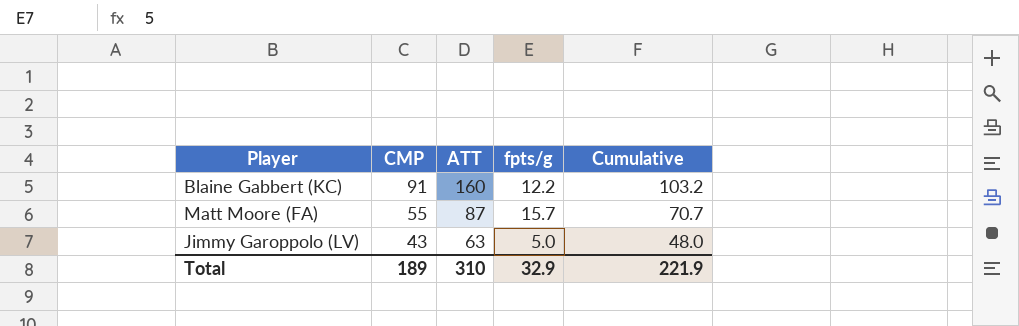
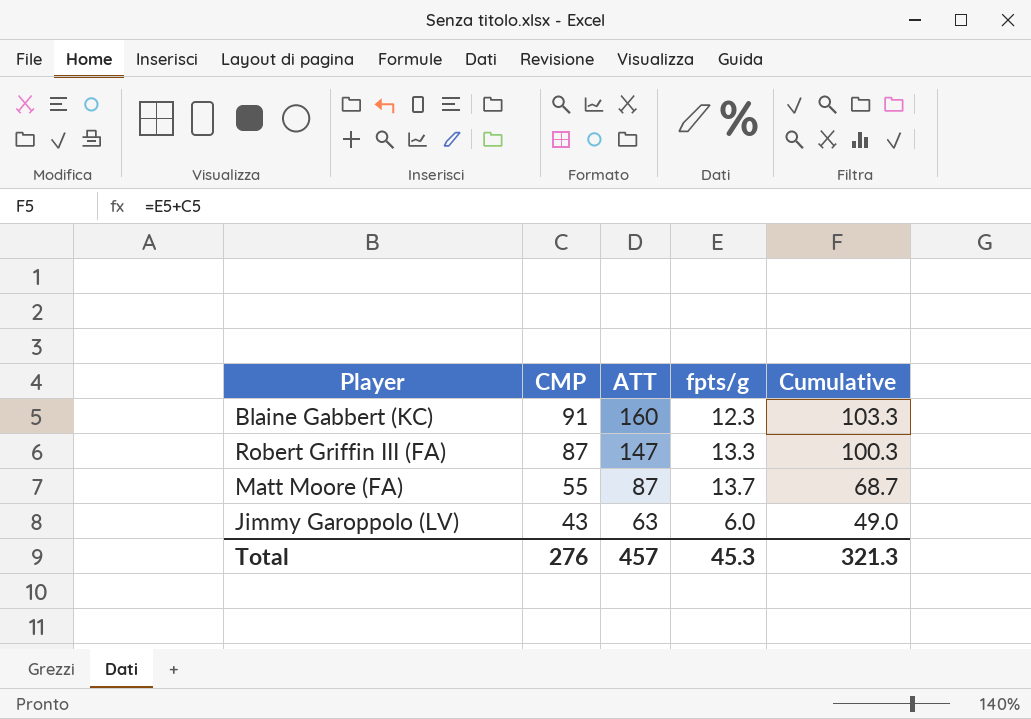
Blaine Gabbert (KC) | fpts/g: 12.2 -> 12.3
Blaine Gabbert (KC) | Cumulative: 103.2 -> 103.3
row Robert Griffin III (FA): none -> 87 | 147 | 13.3 | 100.3
Matt Moore (FA) | fpts/g: 15.7 -> 13.7
Matt Moore (FA) | Cumulative: 70.7 -> 68.7
Jimmy Garoppolo (LV) | fpts/g: 5.0 -> 6.0
Jimmy Garoppolo (LV) | Cumulative: 48.0 -> 49.0
Total | CMP: 189 -> 276
Total | ATT: 310 -> 457
Total | fpts/g: 32.9 -> 45.3
Total | Cumulative: 221.9 -> 321.3

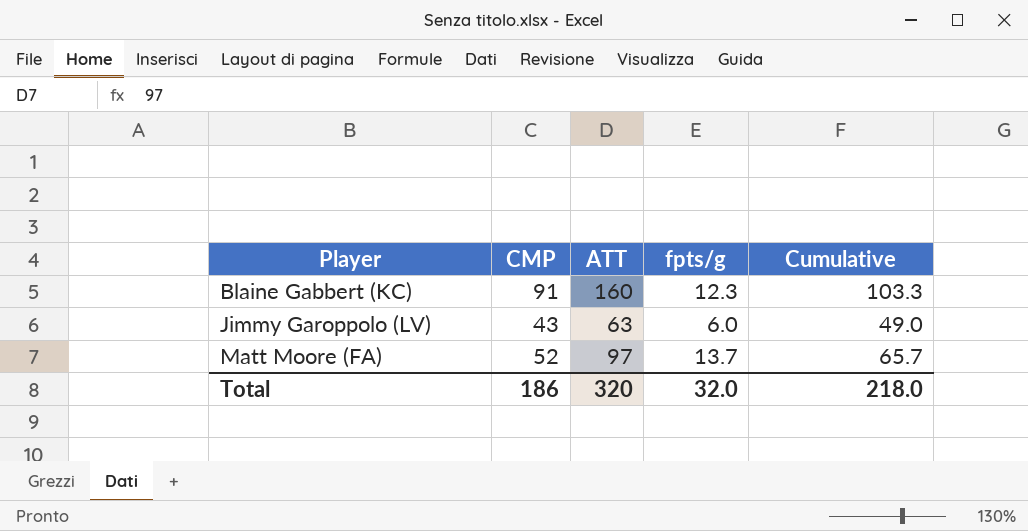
row order: CMP descending -> Player ascending
row Robert Griffin III (FA): 87 | 147 | 13.3 | 100.3 -> none
Matt Moore (FA) | CMP: 55 -> 52
Matt Moore (FA) | ATT: 87 -> 97
Matt Moore (FA) | Cumulative: 68.7 -> 65.7
Total | CMP: 276 -> 186
Total | ATT: 457 -> 320
Total | fpts/g: 45.3 -> 32.0
Total | Cumulative: 321.3 -> 218.0

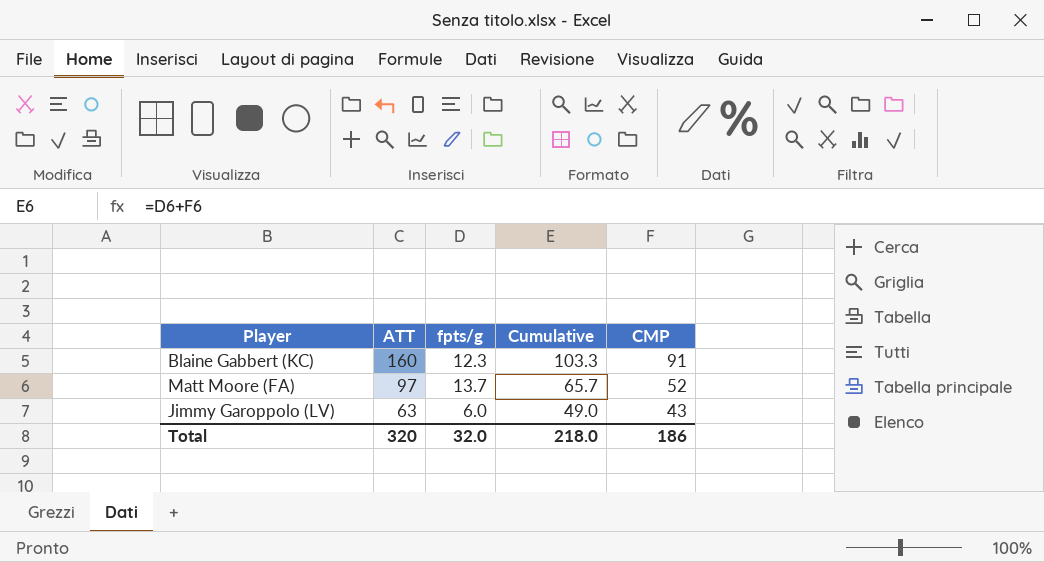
row order: Player ascending -> ATT descending
column CMP | position: 2 -> 5

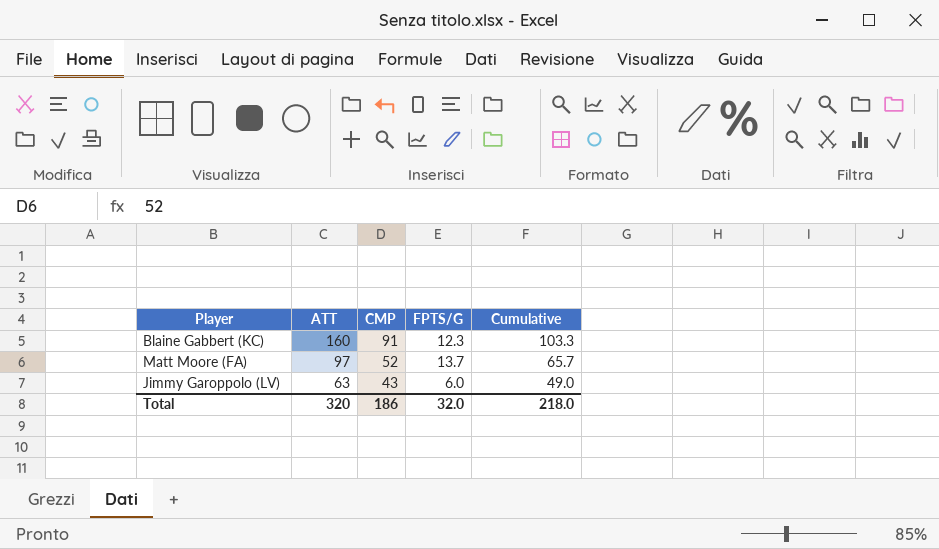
column CMP | position: 5 -> 3
column name: fpts/g -> FPTS/G

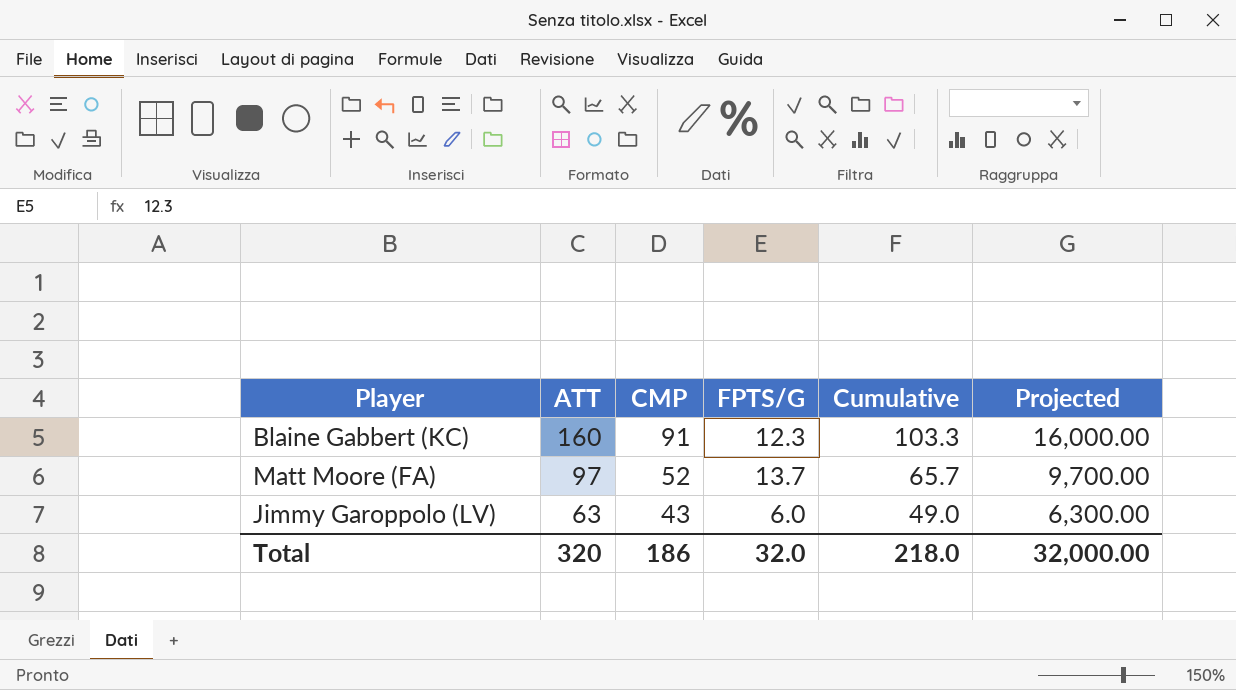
column Projected | formula: none -> [ATT] * 100

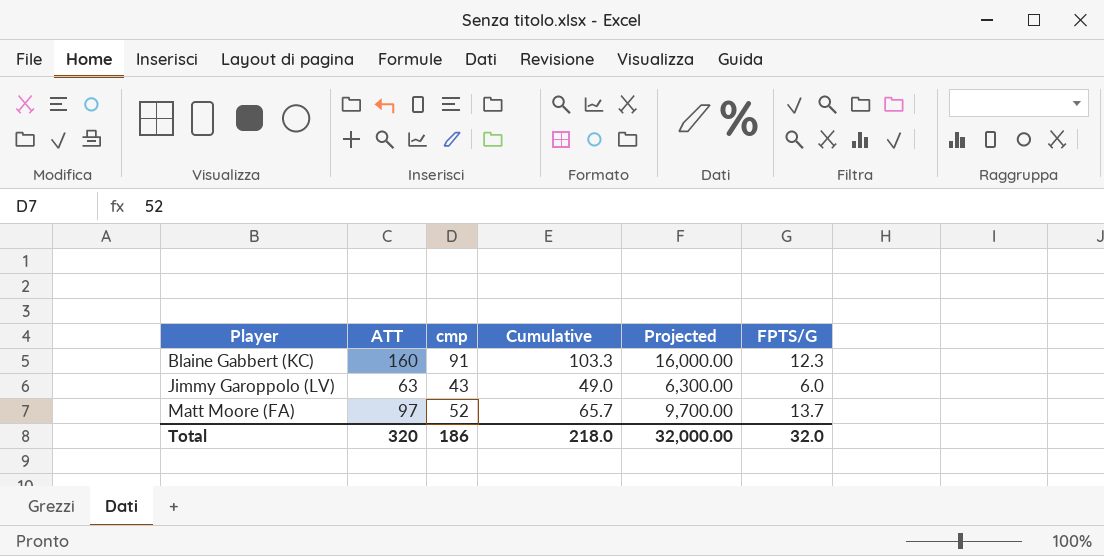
row order: ATT descending -> Player ascending
column name: CMP -> cmp
column FPTS/G | position: 4 -> 6

